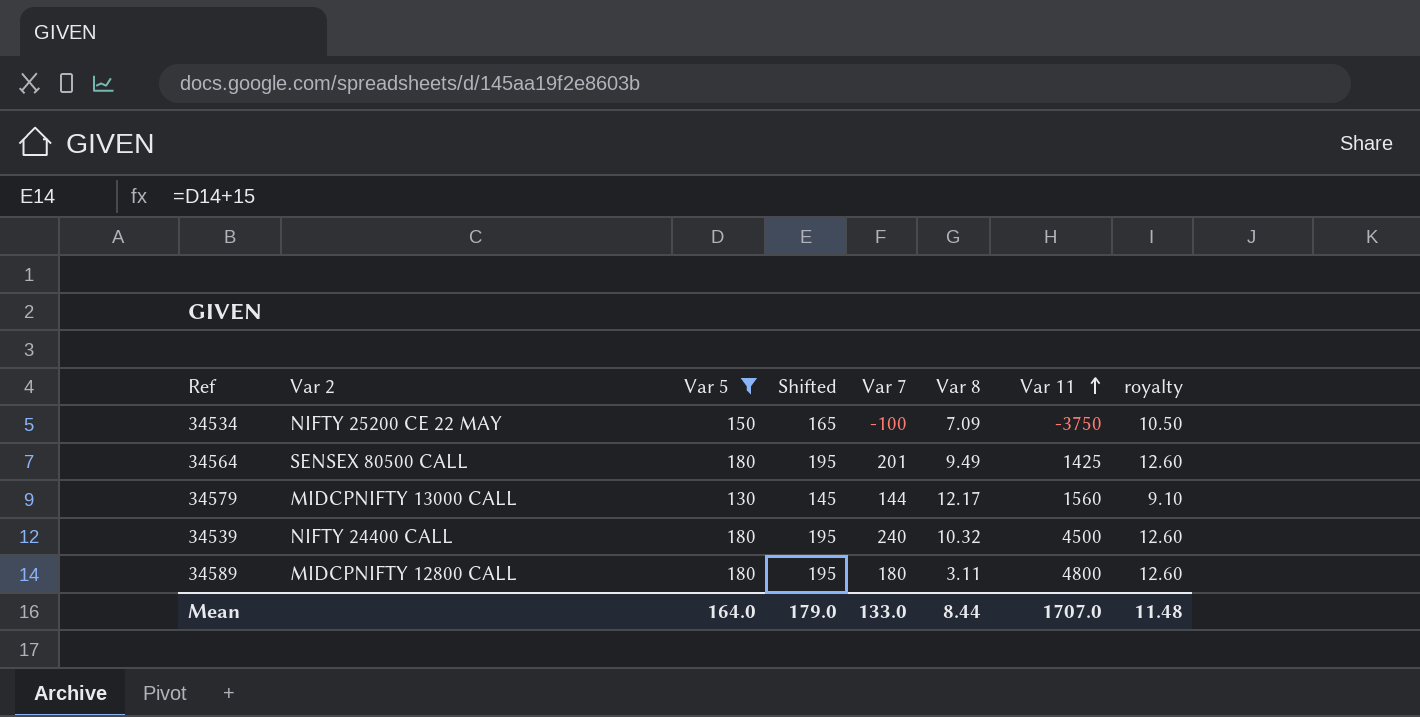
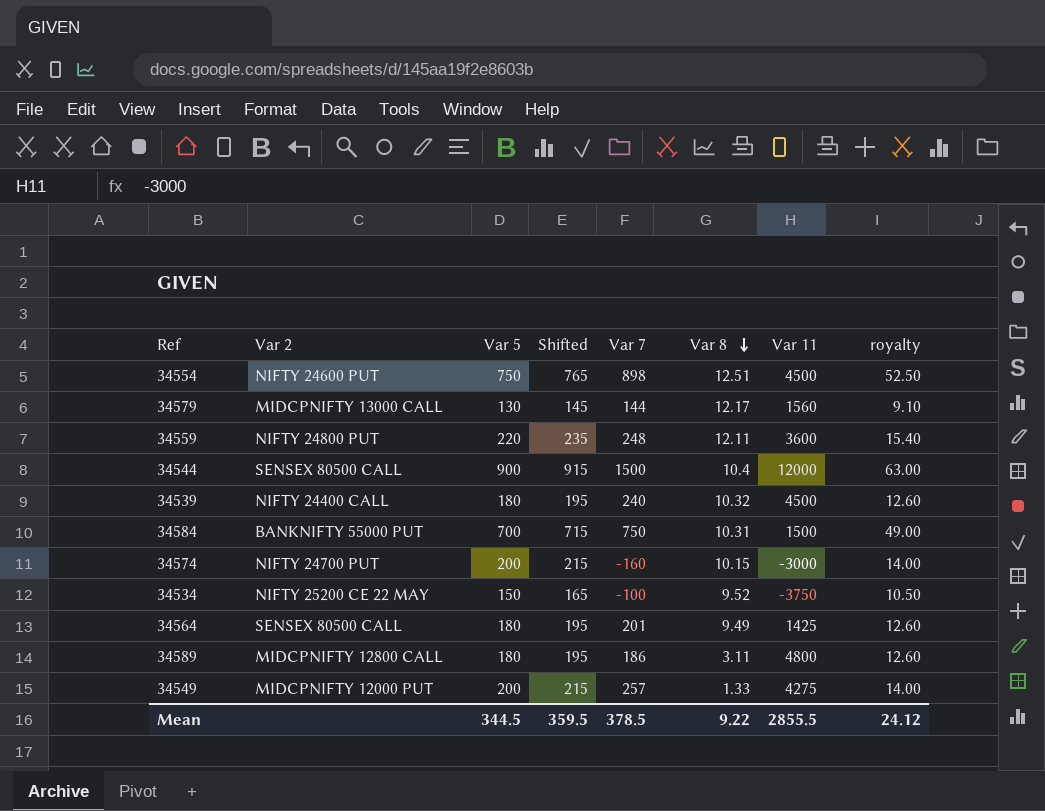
filter: Var 5 <= 180 -> none
row order: Var 11 ascending -> Var 8 descending
34534 | Var 8: 7.09 -> 9.52
34589 | Var 7: 180 -> 186
Mean | Var 5: 164.0 -> 344.5
Mean | Shifted: 179.0 -> 359.5
Mean | Var 7: 133.0 -> 378.5
Mean | Var 8: 8.44 -> 9.22
Mean | Var 11: 1707.0 -> 2855.5
Mean | royalty: 11.48 -> 24.12

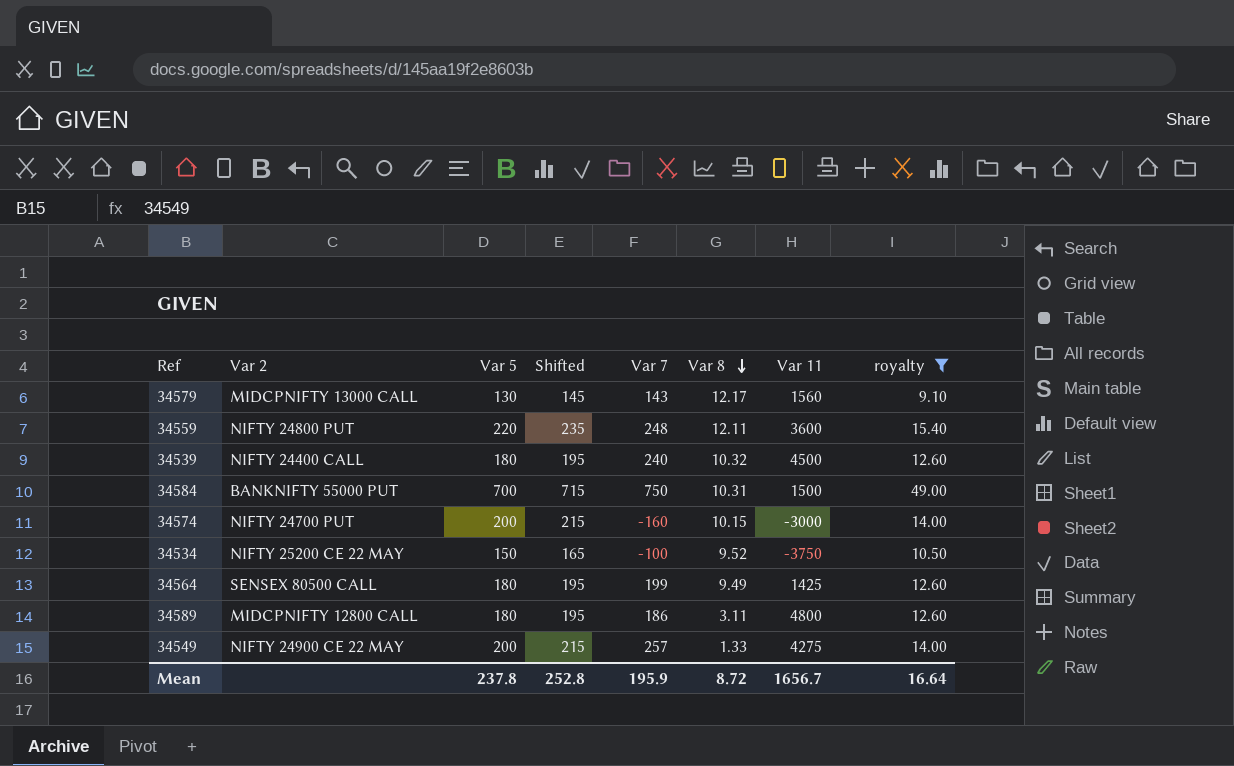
filter: none -> royalty <= 49.00
34579 | Var 7: 144 -> 143
34564 | Var 7: 201 -> 199
34549 | Var 2: MIDCPNIFTY 12000 PUT -> NIFTY 24900 CE 22 MAY
Mean | Var 5: 344.5 -> 237.8
Mean | Shifted: 359.5 -> 252.8
Mean | Var 7: 378.5 -> 195.9
Mean | Var 8: 9.22 -> 8.72
Mean | Var 11: 2855.5 -> 1656.7
Mean | royalty: 24.12 -> 16.64

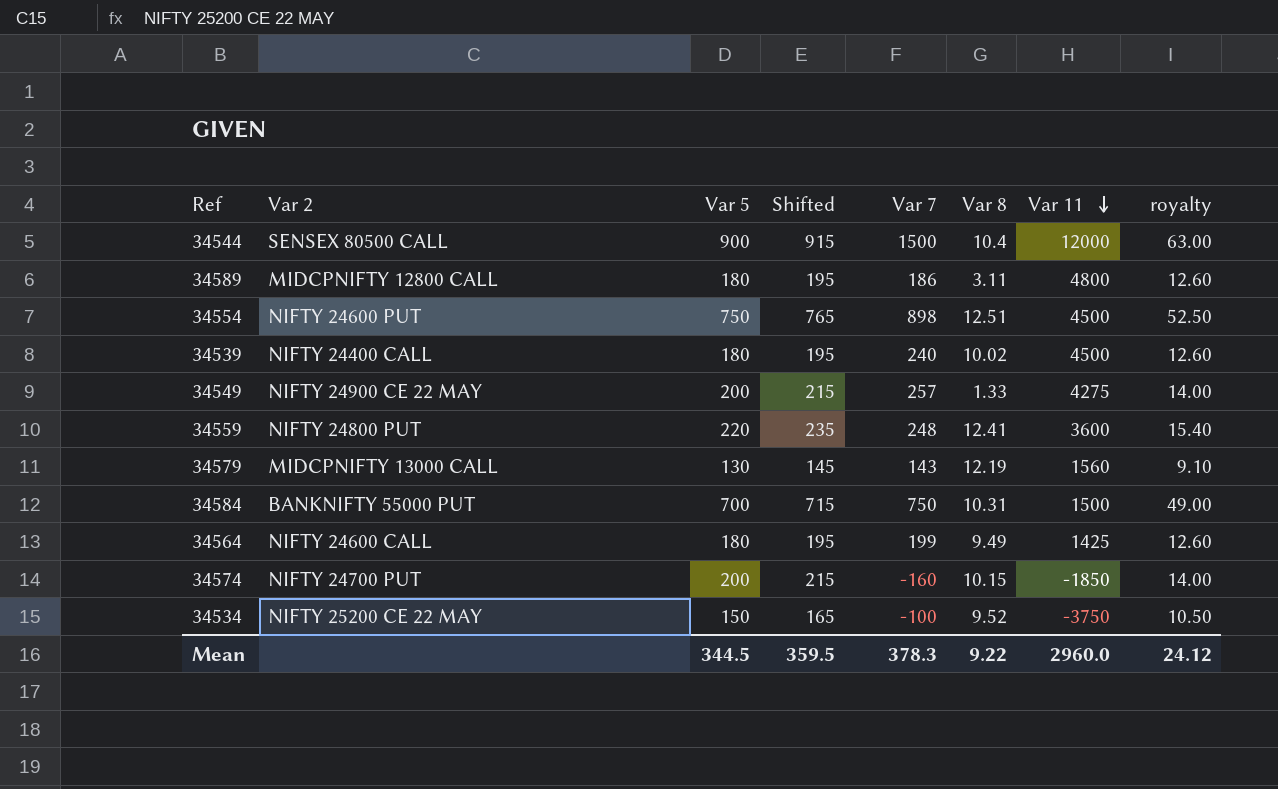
filter: royalty <= 49.00 -> none
row order: Var 8 descending -> Var 11 descending
34539 | Var 8: 10.32 -> 10.02
34559 | Var 8: 12.11 -> 12.41
34579 | Var 8: 12.17 -> 12.19
34564 | Var 2: SENSEX 80500 CALL -> NIFTY 24600 CALL
34574 | Var 11: -3000 -> -1850
Mean | Var 5: 237.8 -> 344.5
Mean | Shifted: 252.8 -> 359.5
Mean | Var 7: 195.9 -> 378.3
Mean | Var 8: 8.72 -> 9.22
Mean | Var 11: 1656.7 -> 2960.0
Mean | royalty: 16.64 -> 24.12

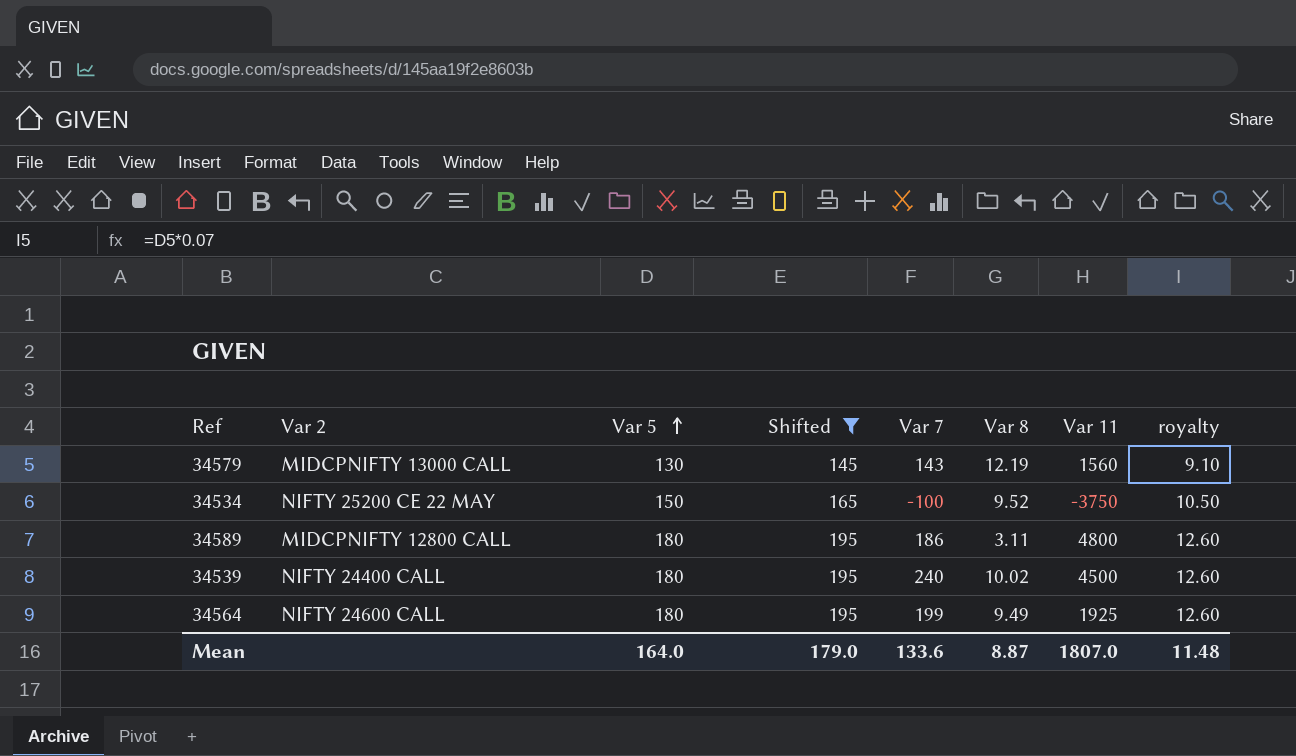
filter: none -> Shifted <= 195
row order: Var 11 descending -> Var 5 ascending
34564 | Var 11: 1425 -> 1925
Mean | Var 5: 344.5 -> 164.0
Mean | Shifted: 359.5 -> 179.0
Mean | Var 7: 378.3 -> 133.6
Mean | Var 8: 9.22 -> 8.87
Mean | Var 11: 2960.0 -> 1807.0
Mean | royalty: 24.12 -> 11.48

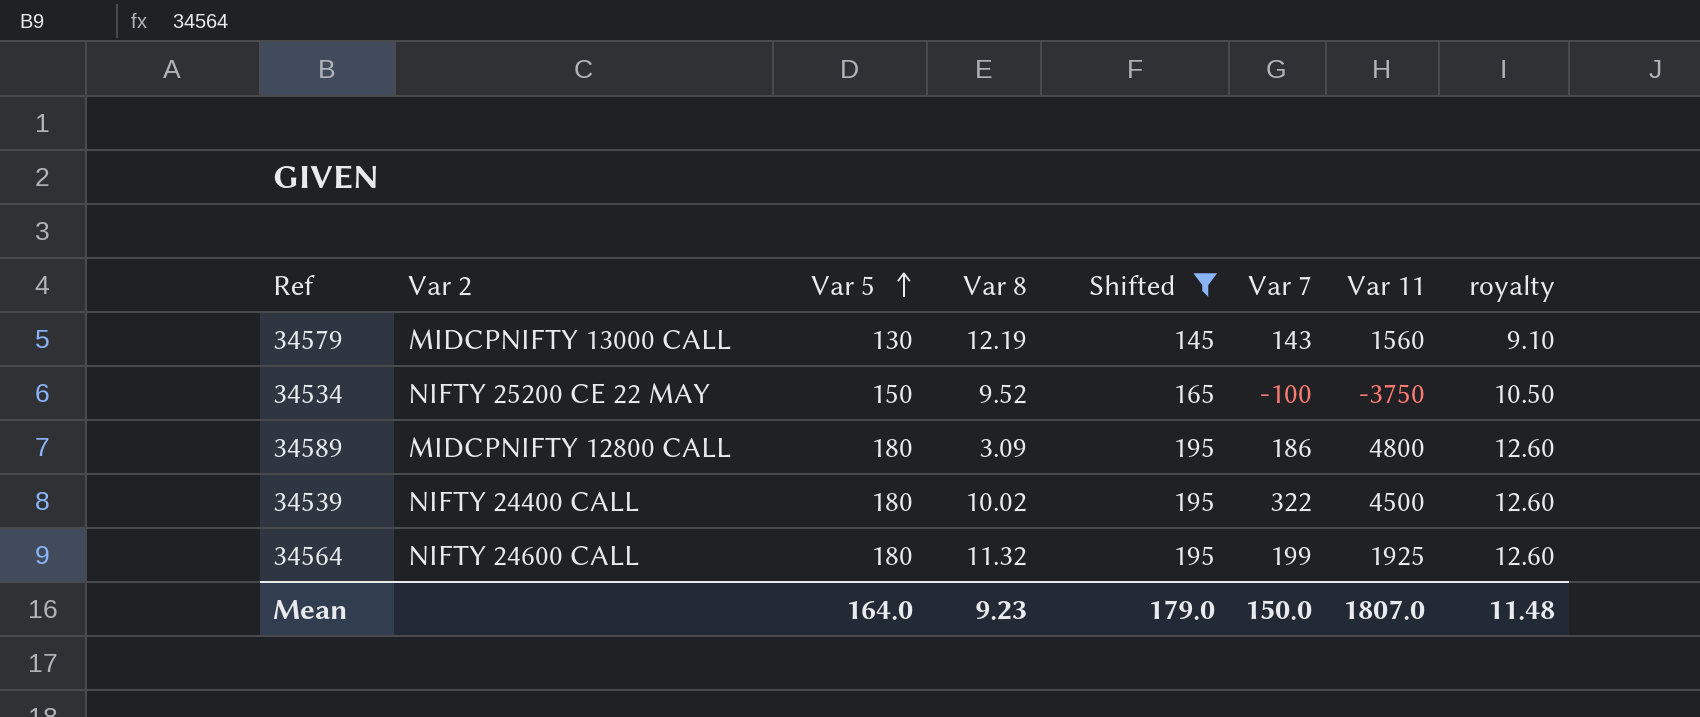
column Var 8 | position: 6 -> 4
34589 | Var 8: 3.11 -> 3.09
34539 | Var 7: 240 -> 322
34564 | Var 8: 9.49 -> 11.32
Mean | Var 8: 8.87 -> 9.23
Mean | Var 7: 133.6 -> 150.0

